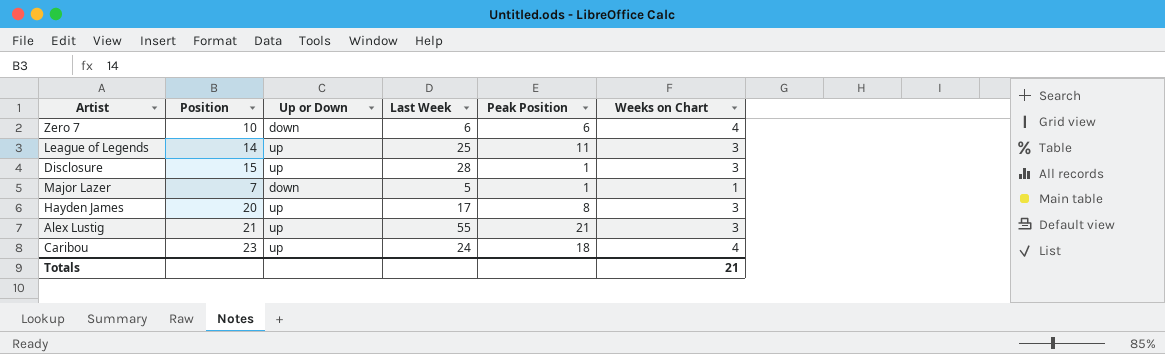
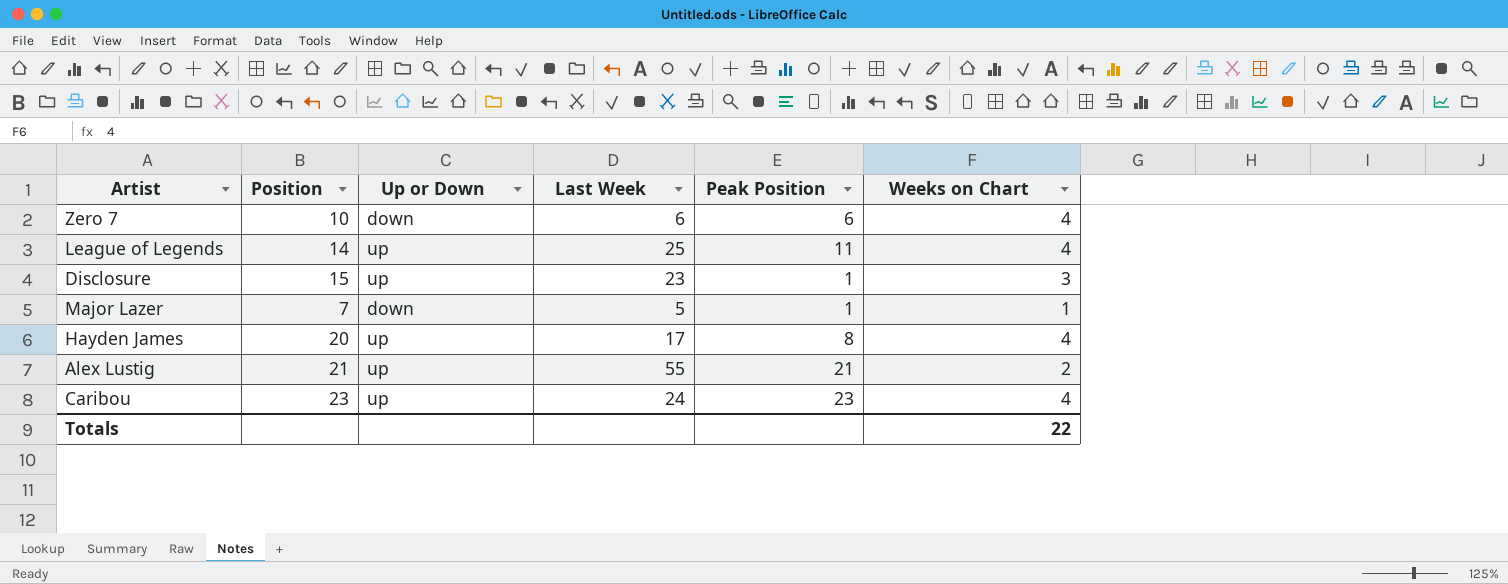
League of Legends | Weeks on Chart: 3 -> 4
Disclosure | Last Week: 28 -> 23
Hayden James | Weeks on Chart: 3 -> 4
Alex Lustig | Weeks on Chart: 3 -> 2
Caribou | Peak Position: 18 -> 23
Totals | Weeks on Chart: 21 -> 22

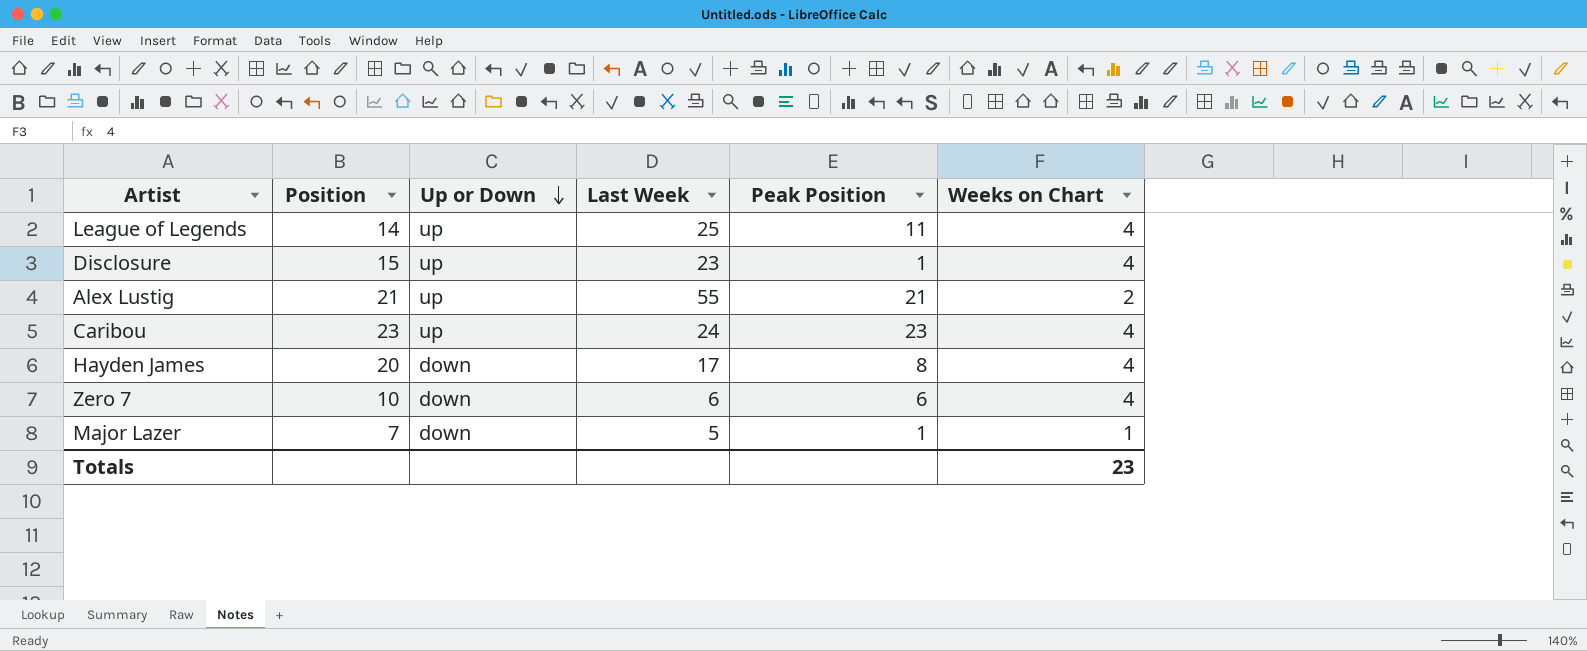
row order: none -> Up or Down descending
Disclosure | Weeks on Chart: 3 -> 4
Hayden James | Up or Down: up -> down
Totals | Weeks on Chart: 22 -> 23

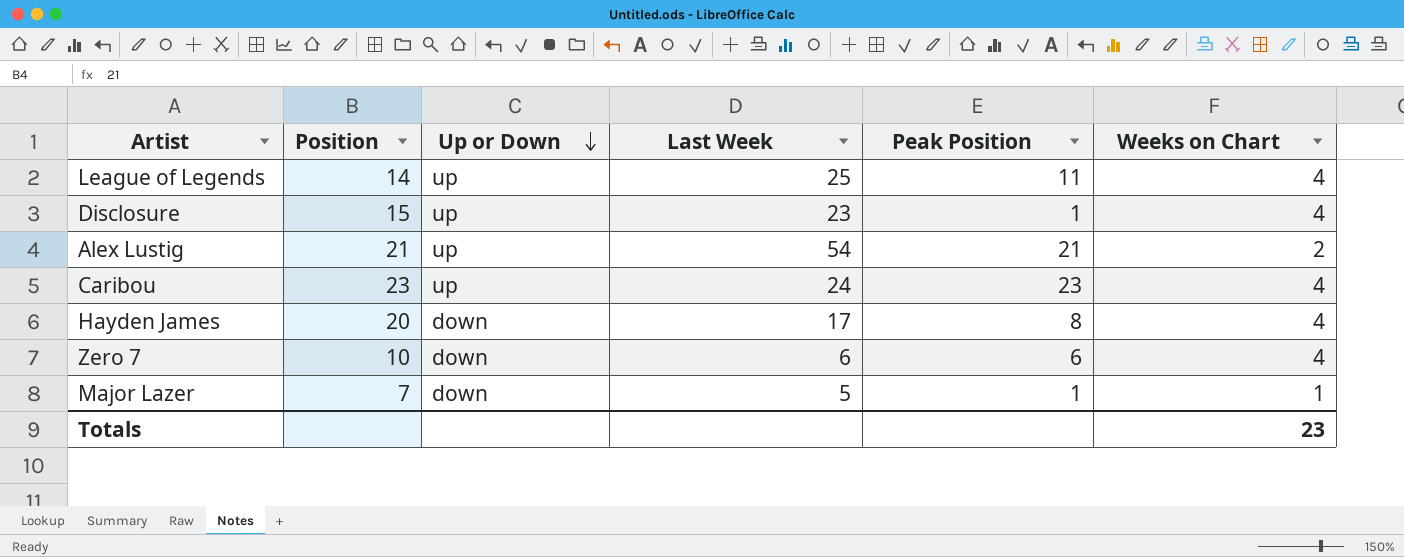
Alex Lustig | Last Week: 55 -> 54

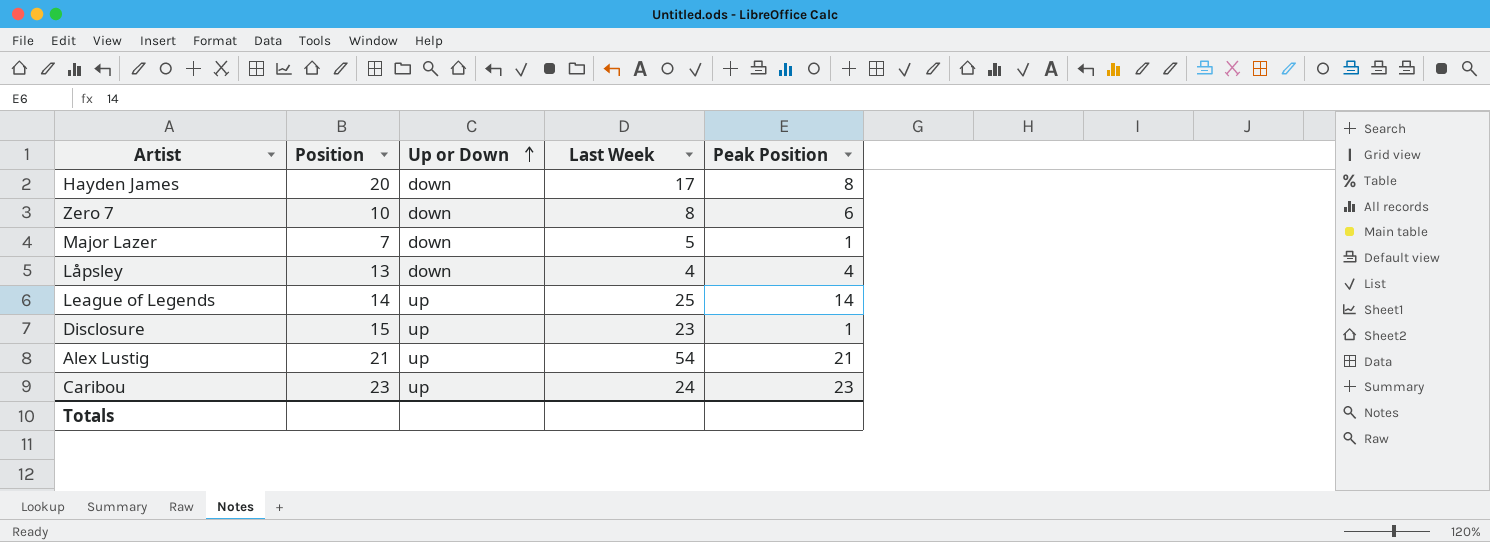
row order: Up or Down descending -> Up or Down ascending
column Weeks on Chart | position: 6 -> none
Zero 7 | Last Week: 6 -> 8
row Låpsley: none -> 13 | down | 4 | 4
League of Legends | Peak Position: 11 -> 14

